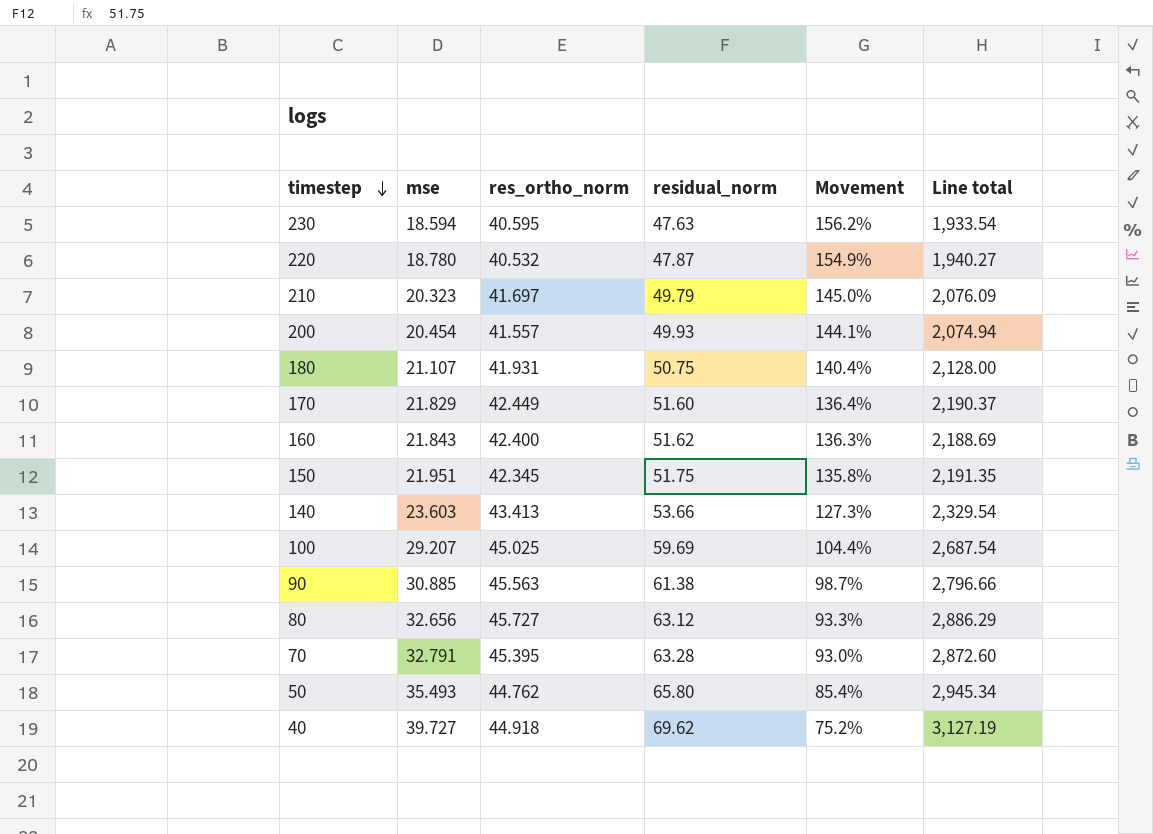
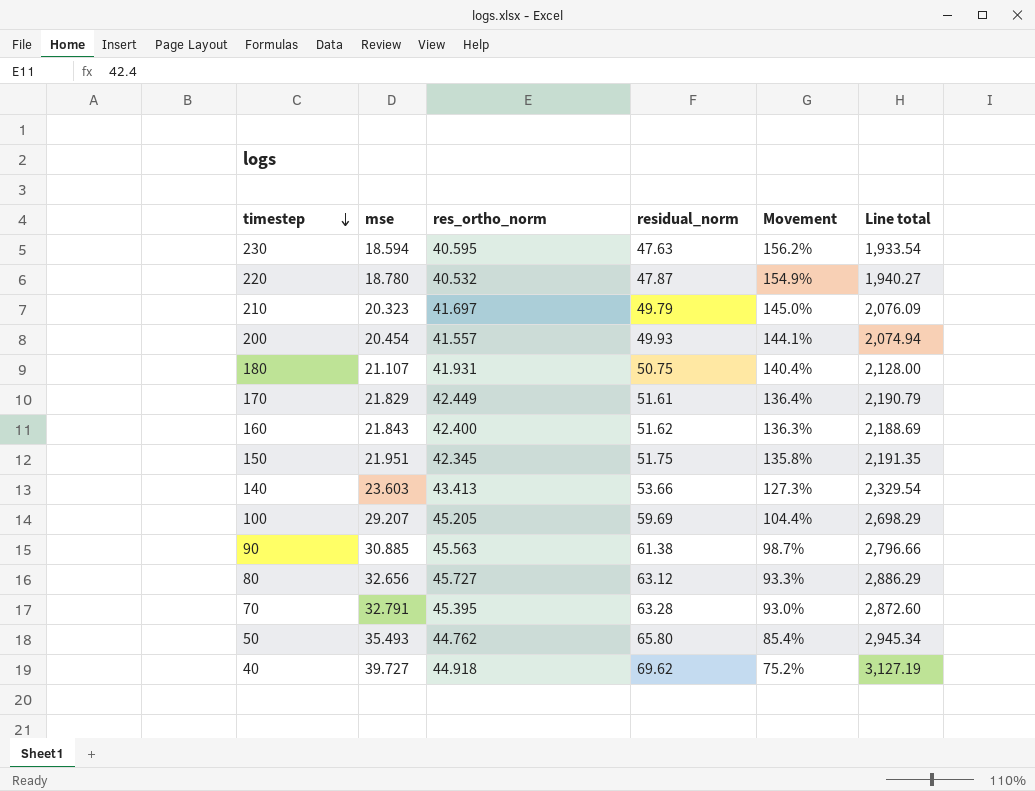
170 | residual_norm: 51.60 -> 51.61
170 | Line total: 2,190.37 -> 2,190.79
100 | res_ortho_norm: 45.025 -> 45.205
100 | Line total: 2,687.54 -> 2,698.29

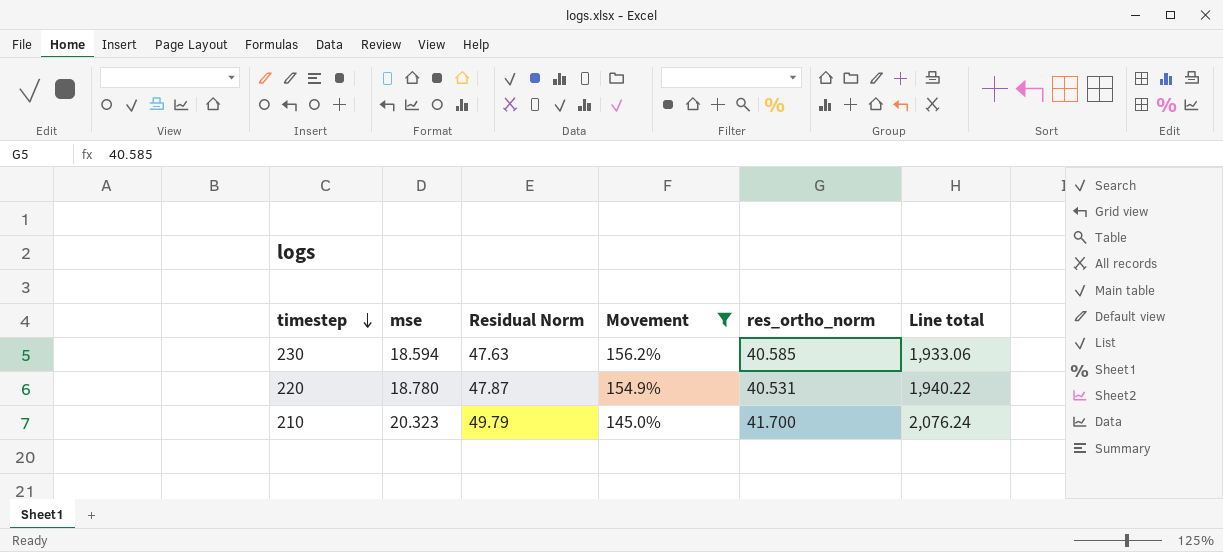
filter: none -> Movement >= 145.0%
column name: residual_norm -> Residual Norm
column res_ortho_norm | position: 3 -> 5
230 | res_ortho_norm: 40.595 -> 40.585
230 | Line total: 1,933.54 -> 1,933.06
220 | res_ortho_norm: 40.532 -> 40.531
220 | Line total: 1,940.27 -> 1,940.22
210 | res_ortho_norm: 41.697 -> 41.700
210 | Line total: 2,076.09 -> 2,076.24

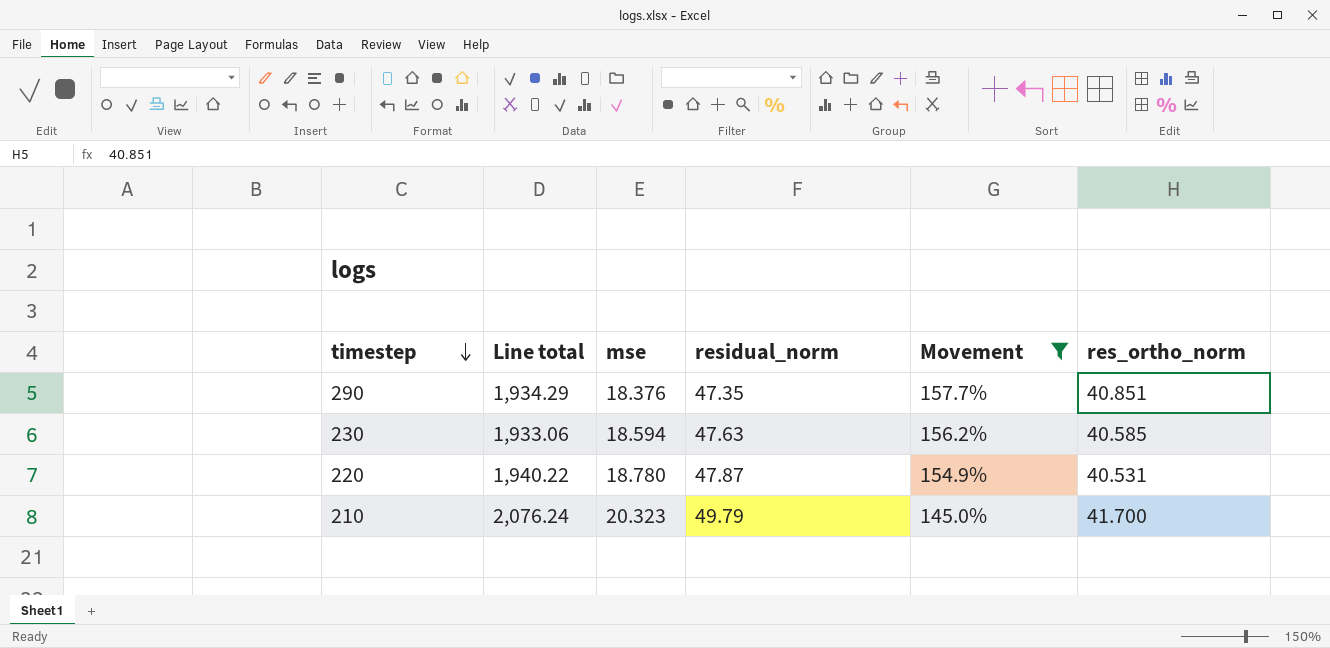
column Line total | position: 6 -> 2
column name: Residual Norm -> residual_norm
row 290: none -> 1,934.29 | 18.376 | 47.35 | 157.7% | 40.851

